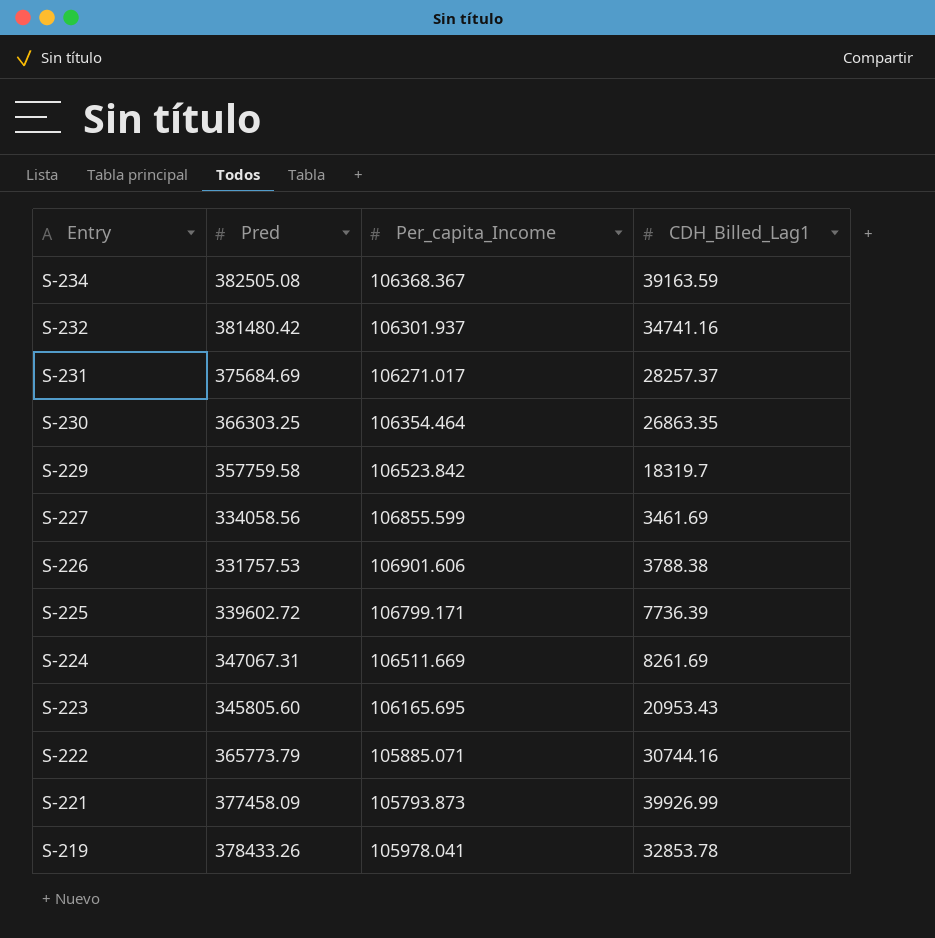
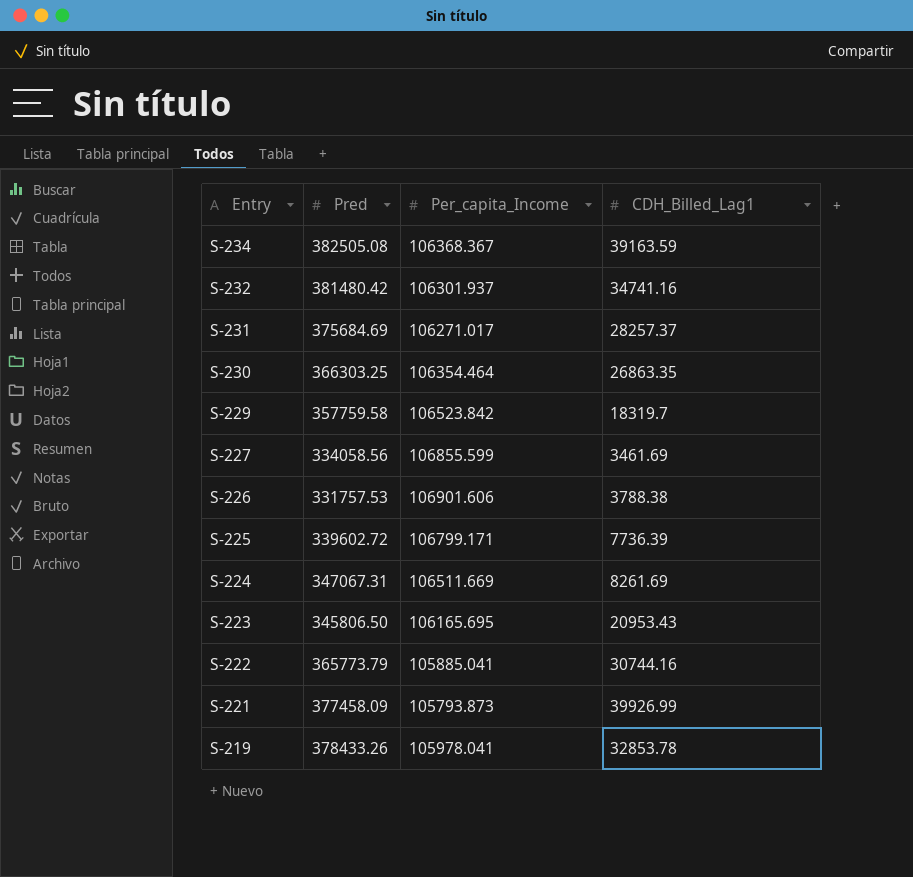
S-223 | Pred: 345805.60 -> 345806.50
S-222 | Per_capita_Income: 105885.071 -> 105885.041

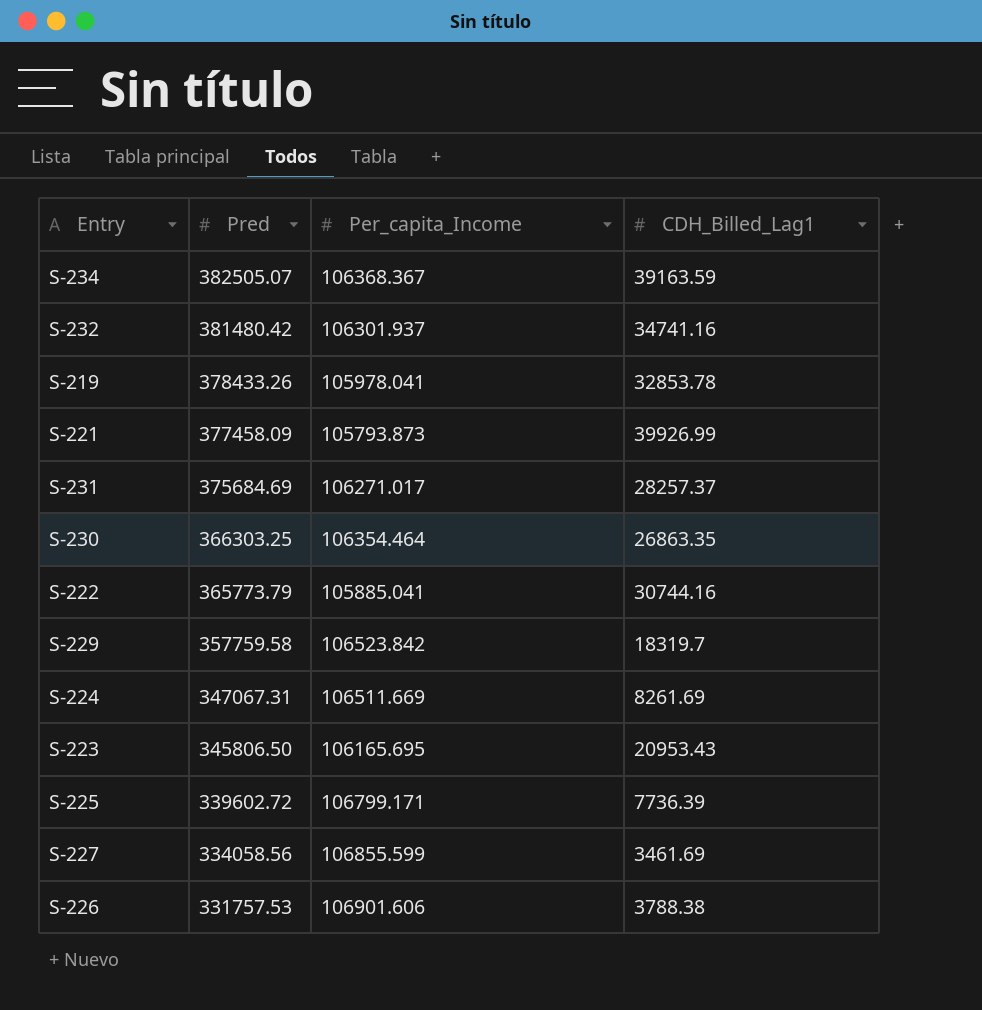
row order: Entry descending -> Pred descending
S-234 | Pred: 382505.08 -> 382505.07

